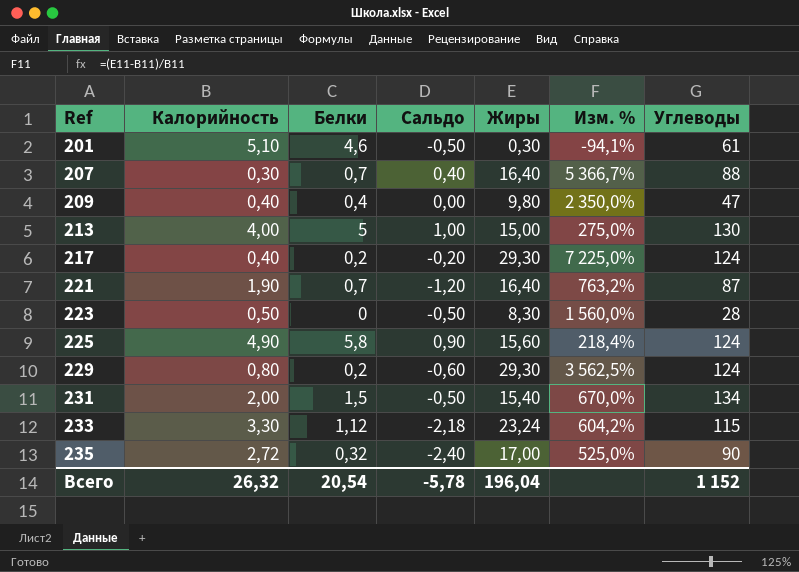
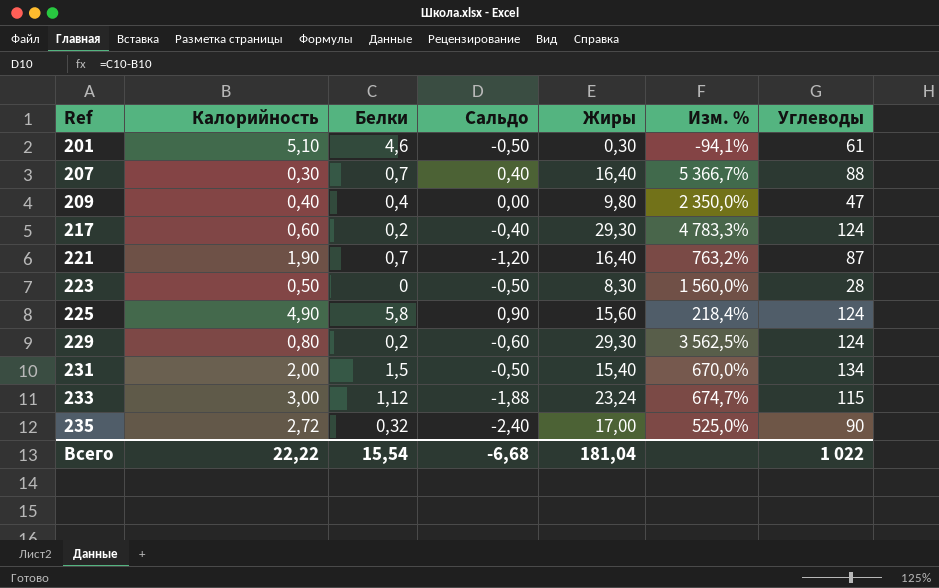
row 213: 4,00 | 5 | 1,00 | 15,00 | 275,0% | 130 -> none
217 | Калорийность: 0,40 -> 0,60
217 | Сальдо: -0,20 -> -0,40
217 | Изм. %: 7 225,0% -> 4 783,3%
233 | Калорийность: 3,30 -> 3,00
233 | Сальдо: -2,18 -> -1,88
233 | Изм. %: 604,2% -> 674,7%
Всего | Калорийность: 26,32 -> 22,22
Всего | Белки: 20,54 -> 15,54
Всего | Сальдо: -5,78 -> -6,68
Всего | Жиры: 196,04 -> 181,04
Всего | Углеводы: 1 152 -> 1 022

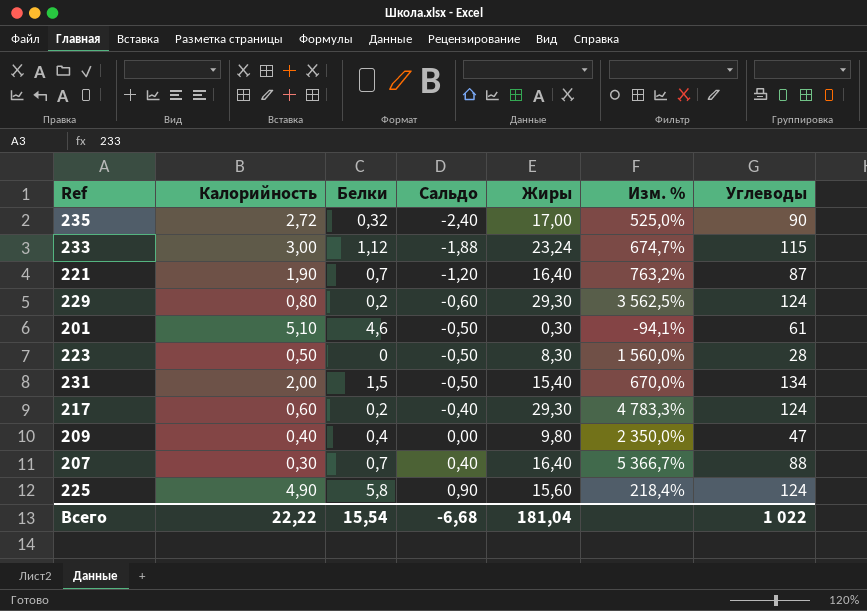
row order: Ref ascending -> Сальдо ascending

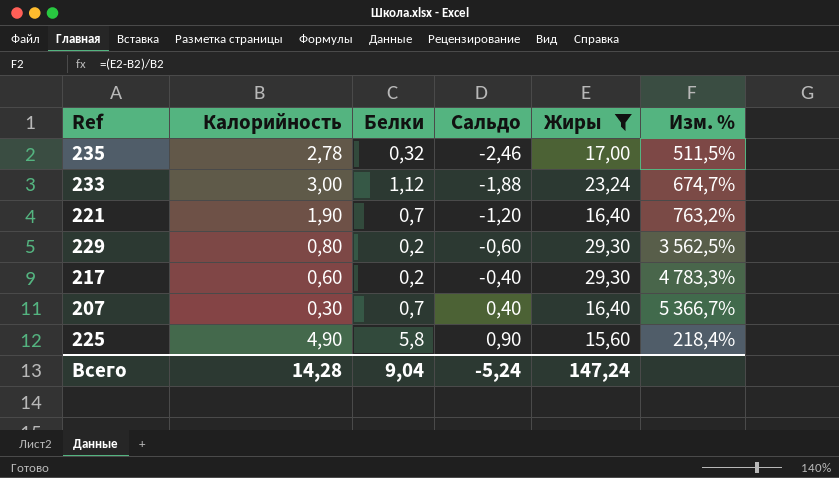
filter: none -> Жиры >= 15,60
column Углеводы | position: 7 -> none
235 | Калорийность: 2,72 -> 2,78
235 | Сальдо: -2,40 -> -2,46
235 | Изм. %: 525,0% -> 511,5%
Всего | Калорийность: 22,22 -> 14,28
Всего | Белки: 15,54 -> 9,04
Всего | Сальдо: -6,68 -> -5,24
Всего | Жиры: 181,04 -> 147,24

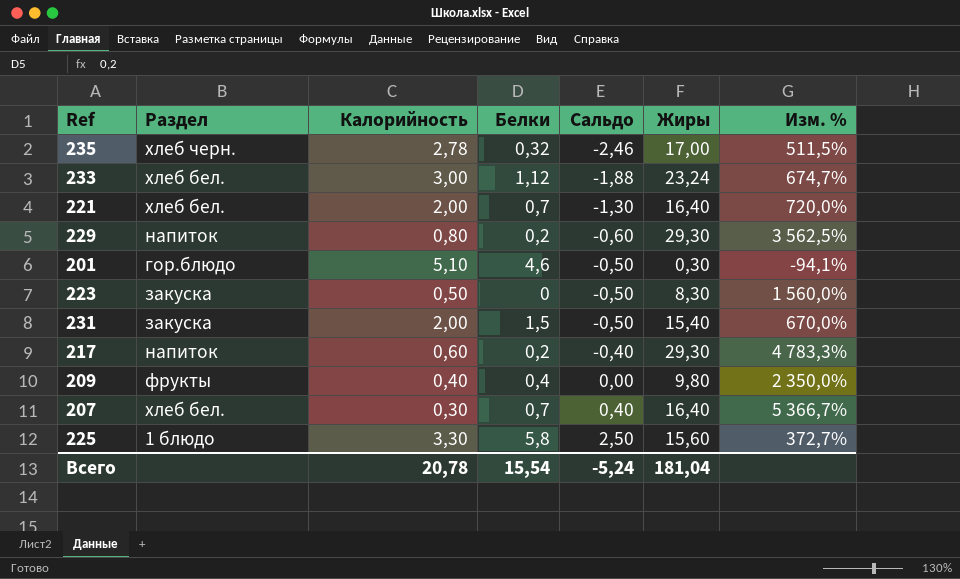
filter: Жиры >= 15,60 -> none
column Раздел | position: none -> 2
221 | Калорийность: 1,90 -> 2,00
221 | Сальдо: -1,20 -> -1,30
221 | Изм. %: 763,2% -> 720,0%
225 | Калорийность: 4,90 -> 3,30
225 | Сальдо: 0,90 -> 2,50
225 | Изм. %: 218,4% -> 372,7%
Всего | Калорийность: 14,28 -> 20,78
Всего | Белки: 9,04 -> 15,54
Всего | Жиры: 147,24 -> 181,04

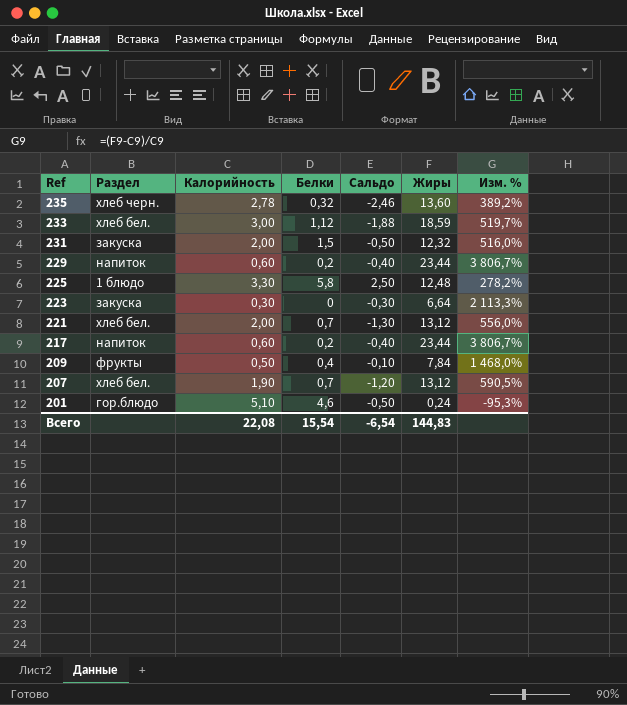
row order: Сальдо ascending -> Ref descending
235 | Жиры: 17,00 -> 13,60
235 | Изм. %: 511,5% -> 389,2%
233 | Жиры: 23,24 -> 18,59
233 | Изм. %: 674,7% -> 519,7%
231 | Жиры: 15,40 -> 12,32
231 | Изм. %: 670,0% -> 516,0%
229 | Калорийность: 0,80 -> 0,60
229 | Сальдо: -0,60 -> -0,40
229 | Жиры: 29,30 -> 23,44
229 | Изм. %: 3 562,5% -> 3 806,7%
225 | Жиры: 15,60 -> 12,48
225 | Изм. %: 372,7% -> 278,2%
223 | Калорийность: 0,50 -> 0,30
223 | Сальдо: -0,50 -> -0,30
223 | Жиры: 8,30 -> 6,64
223 | Изм. %: 1 560,0% -> 2 113,3%
221 | Жиры: 16,40 -> 13,12
221 | Изм. %: 720,0% -> 556,0%
217 | Жиры: 29,30 -> 23,44
217 | Изм. %: 4 783,3% -> 3 806,7%
209 | Калорийность: 0,40 -> 0,50
209 | Сальдо: 0,00 -> -0,10
209 | Жиры: 9,80 -> 7,84
209 | Изм. %: 2 350,0% -> 1 468,0%
207 | Калорийность: 0,30 -> 1,90
207 | Сальдо: 0,40 -> -1,20
207 | Жиры: 16,40 -> 13,12
207 | Изм. %: 5 366,7% -> 590,5%
201 | Жиры: 0,30 -> 0,24
201 | Изм. %: -94,1% -> -95,3%
Всего | Калорийность: 20,78 -> 22,08
Всего | Сальдо: -5,24 -> -6,54
Всего | Жиры: 181,04 -> 144,83

